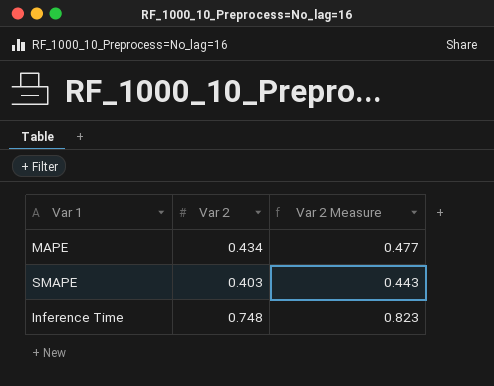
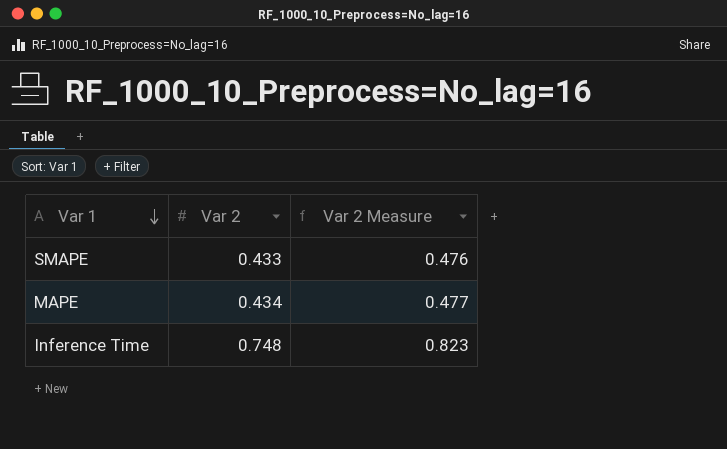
row order: none -> Var 1 descending
SMAPE | Var 2: 0.403 -> 0.433
SMAPE | Var 2 Measure: 0.443 -> 0.476

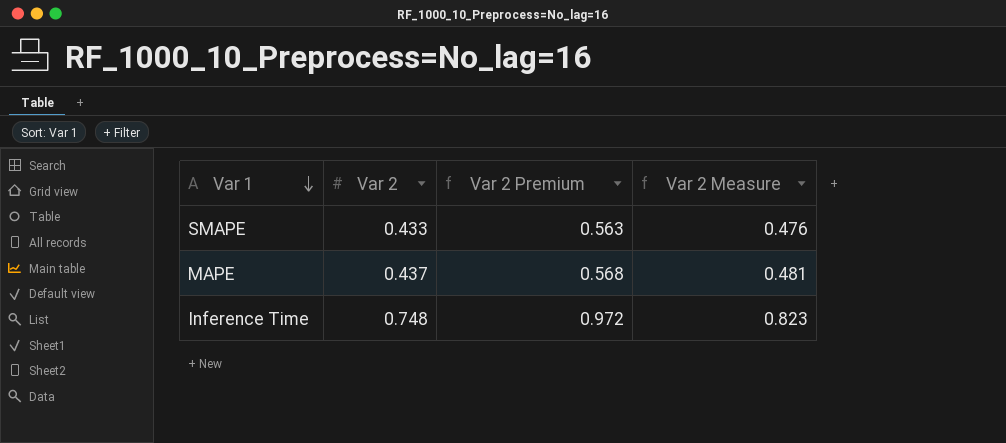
column Var 2 Premium | formula: none -> [Var 2] * 1.3
MAPE | Var 2: 0.434 -> 0.437
MAPE | Var 2 Measure: 0.477 -> 0.481

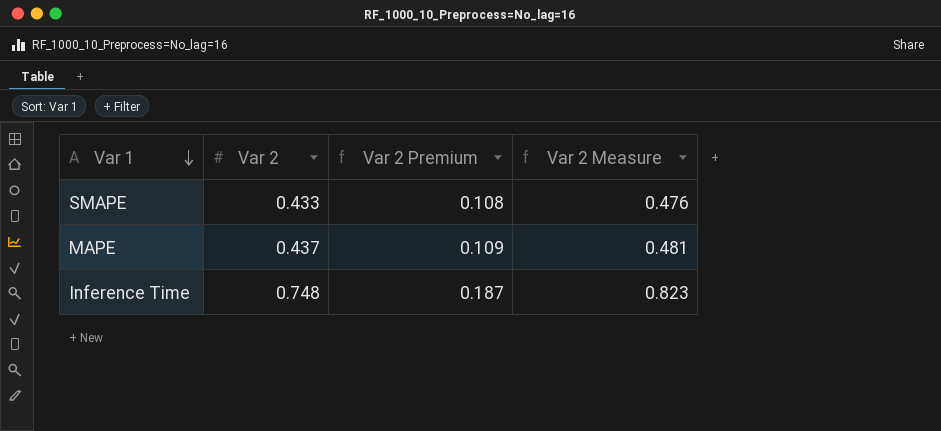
column Var 2 Premium | formula: [Var 2] * 1.3 -> [Var 2] * 0.25

